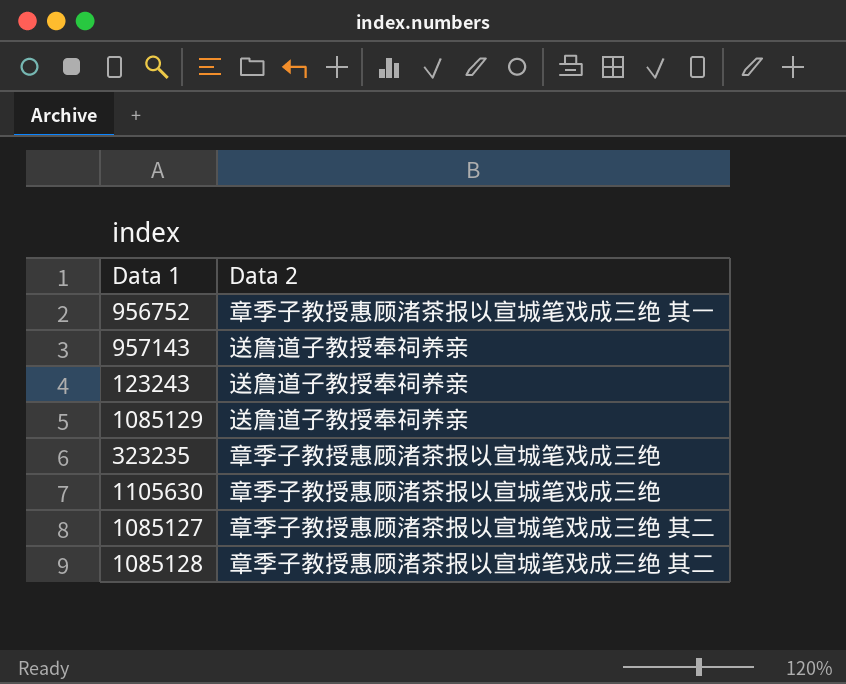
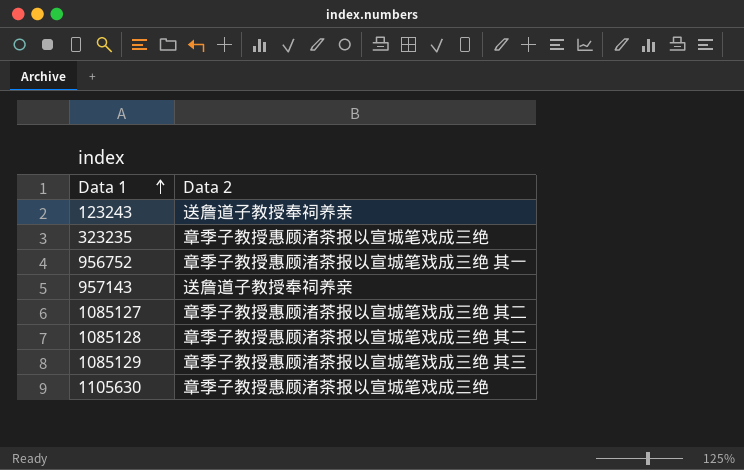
row order: none -> Data 1 ascending
1085129 | Data 2: 送詹道子教授奉祠养亲 -> 章季子教授惠顾渚茶报以宣城笔戏成三绝 其三

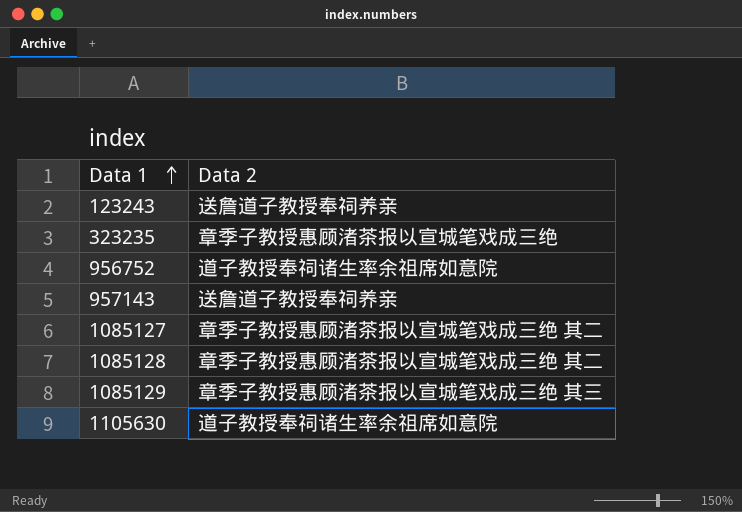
956752 | Data 2: 章季子教授惠顾渚茶报以宣城笔戏成三绝 其一 -> 道子教授奉祠诸生率余祖席如意院
1105630 | Data 2: 章季子教授惠顾渚茶报以宣城笔戏成三绝 -> 道子教授奉祠诸生率余祖席如意院

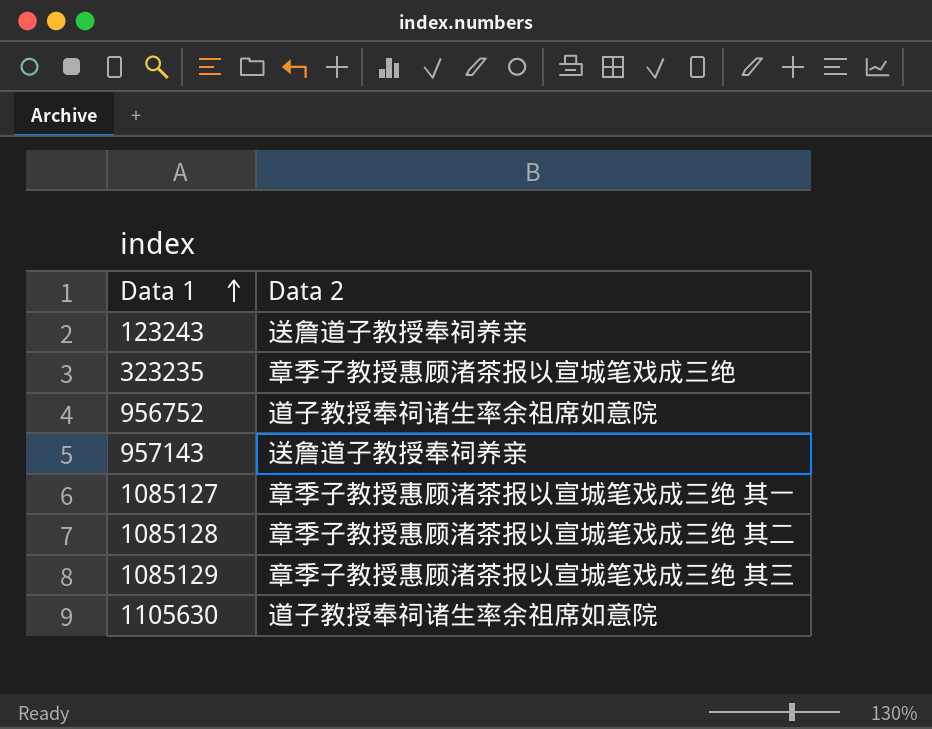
1085127 | Data 2: 章季子教授惠顾渚茶报以宣城笔戏成三绝 其二 -> 章季子教授惠顾渚茶报以宣城笔戏成三绝 其一

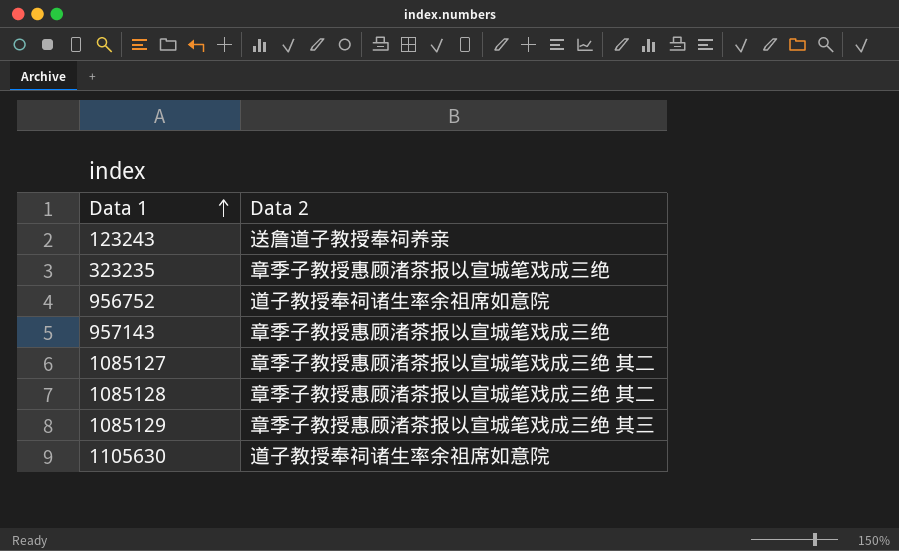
957143 | Data 2: 送詹道子教授奉祠养亲 -> 章季子教授惠顾渚茶报以宣城笔戏成三绝
1085127 | Data 2: 章季子教授惠顾渚茶报以宣城笔戏成三绝 其一 -> 章季子教授惠顾渚茶报以宣城笔戏成三绝 其二

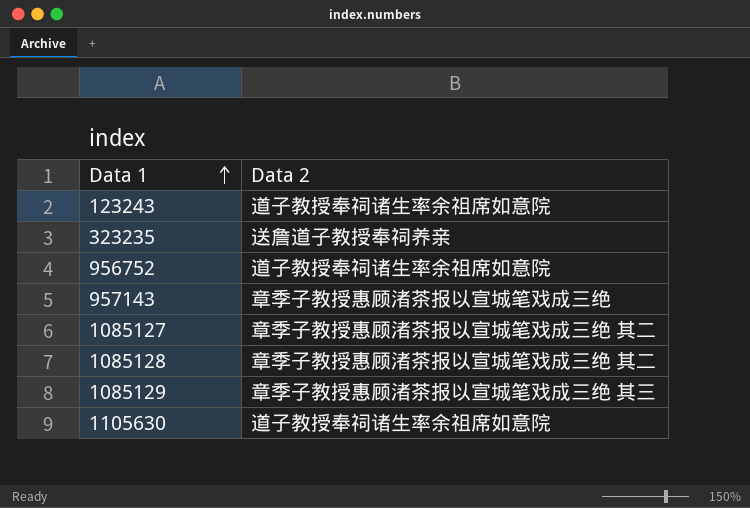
123243 | Data 2: 送詹道子教授奉祠养亲 -> 道子教授奉祠诸生率余祖席如意院
323235 | Data 2: 章季子教授惠顾渚茶报以宣城笔戏成三绝 -> 送詹道子教授奉祠养亲

